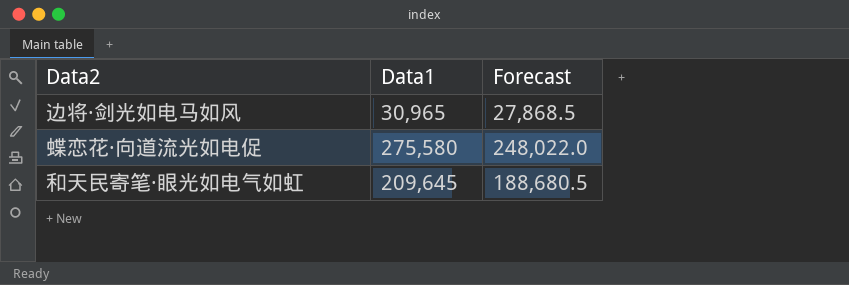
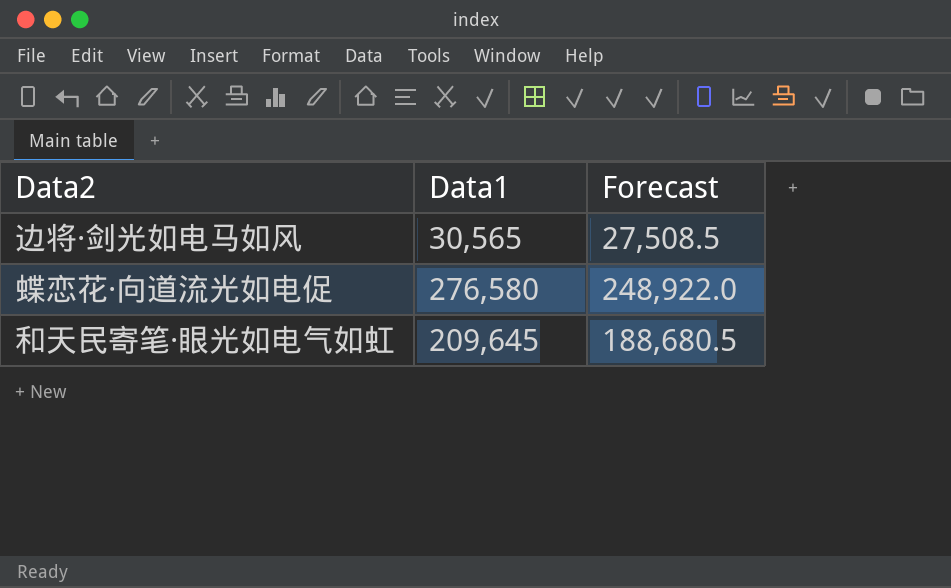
边将·剑光如电马如风 | Data1: 30,965 -> 30,565
边将·剑光如电马如风 | Forecast: 27,868.5 -> 27,508.5
蝶恋花·向道流光如电促 | Data1: 275,580 -> 276,580
蝶恋花·向道流光如电促 | Forecast: 248,022.0 -> 248,922.0

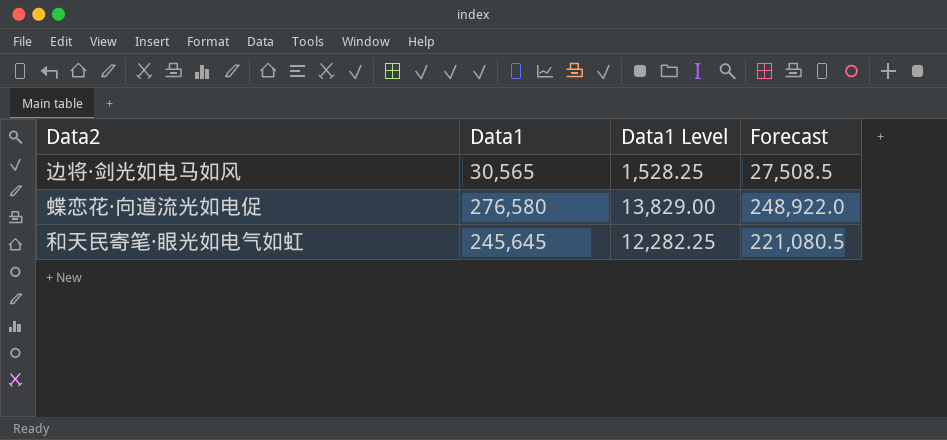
column Data1 Level | formula: none -> [Data1] * 0.05
和天民寄笔·眼光如电气如虹 | Data1: 209,645 -> 245,645
和天民寄笔·眼光如电气如虹 | Forecast: 188,680.5 -> 221,080.5

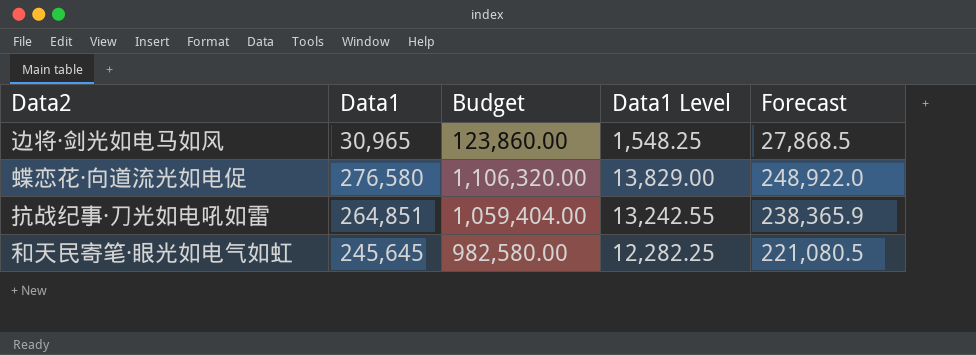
column Budget | formula: none -> [Data1] * 4
边将·剑光如电马如风 | Data1: 30,565 -> 30,965
边将·剑光如电马如风 | Data1 Level: 1,528.25 -> 1,548.25
边将·剑光如电马如风 | Forecast: 27,508.5 -> 27,868.5
row 抗战纪事·刀光如电吼如雷: none -> 264,851 | 1,059,404.00 | 13,242.55 | 238,365.9

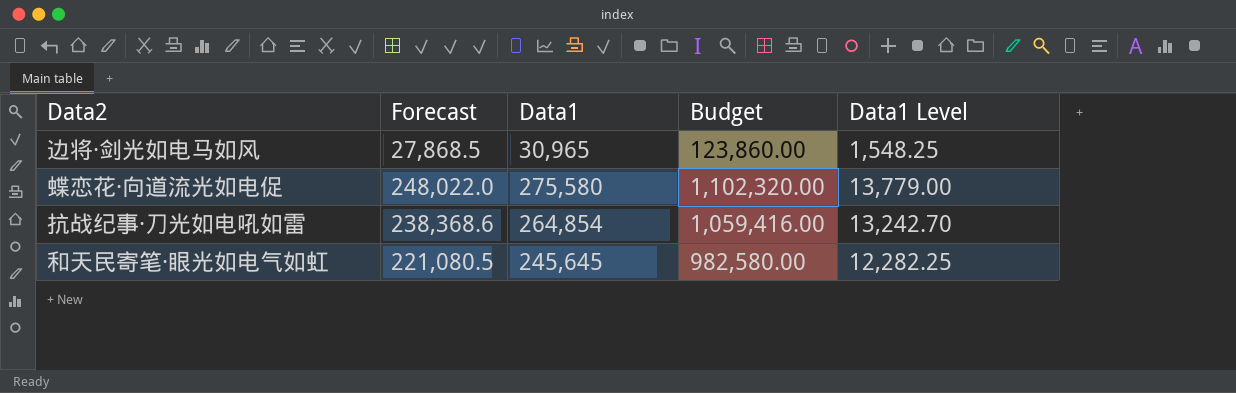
column Forecast | position: 5 -> 2
蝶恋花·向道流光如电促 | Forecast: 248,922.0 -> 248,022.0
蝶恋花·向道流光如电促 | Data1: 276,580 -> 275,580
蝶恋花·向道流光如电促 | Budget: 1,106,320.00 -> 1,102,320.00
蝶恋花·向道流光如电促 | Data1 Level: 13,829.00 -> 13,779.00
抗战纪事·刀光如电吼如雷 | Forecast: 238,365.9 -> 238,368.6
抗战纪事·刀光如电吼如雷 | Data1: 264,851 -> 264,854
抗战纪事·刀光如电吼如雷 | Budget: 1,059,404.00 -> 1,059,416.00
抗战纪事·刀光如电吼如雷 | Data1 Level: 13,242.55 -> 13,242.70

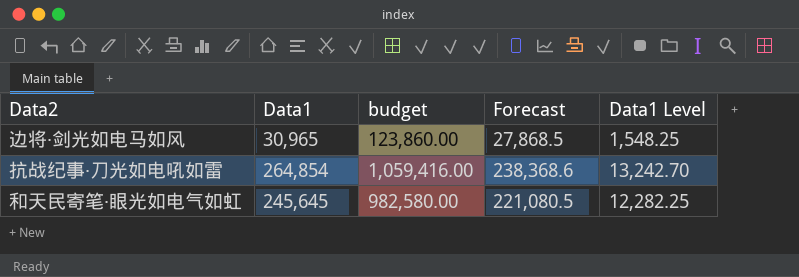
column name: Budget -> budget
column Forecast | position: 2 -> 4
row 蝶恋花·向道流光如电促: 248,022.0 | 275,580 | 1,102,320.00 | 13,779.00 -> none

